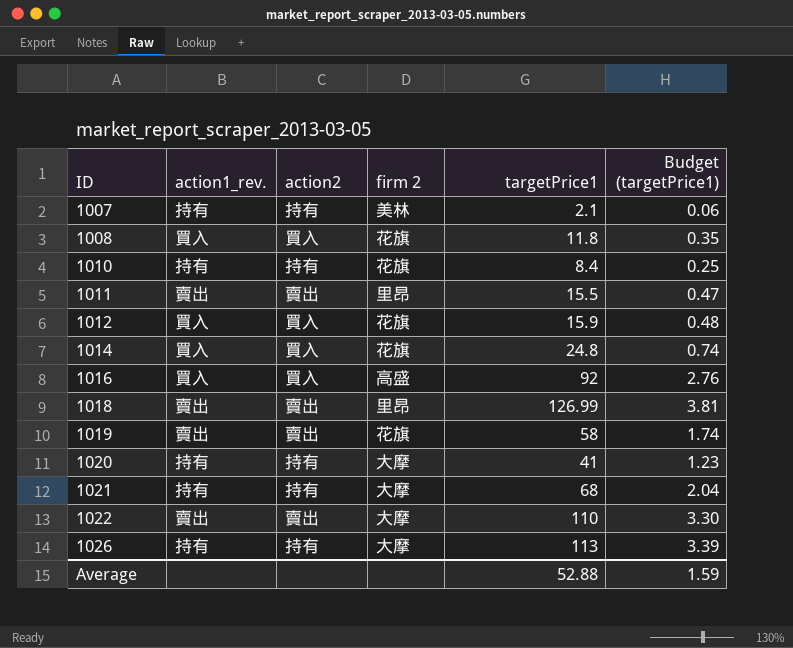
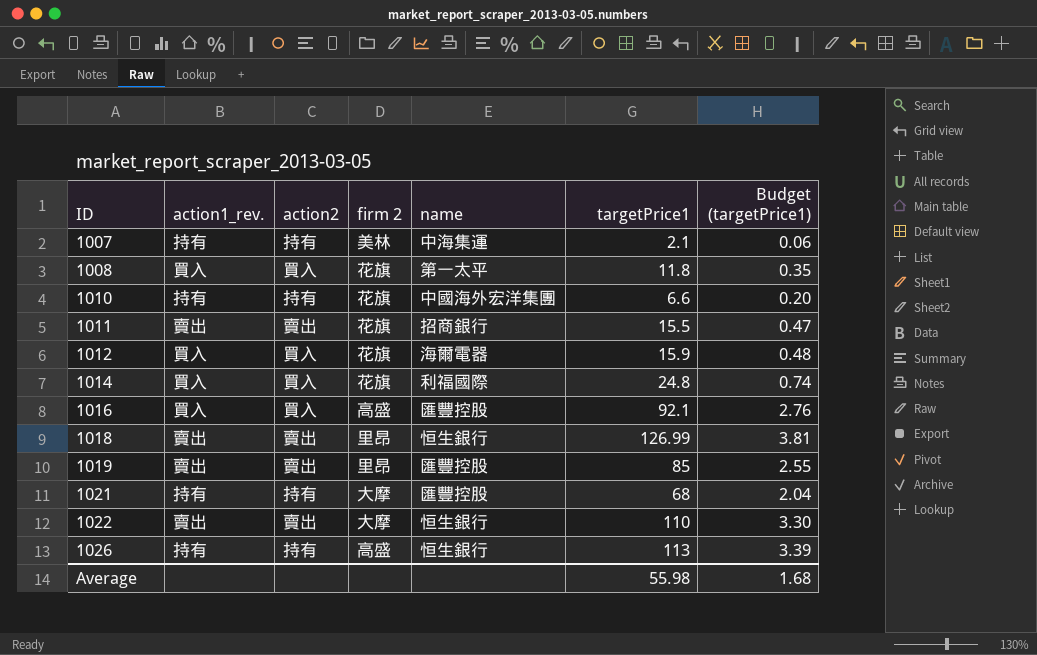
column name | position: none -> 5
row 1020: 持有 | 持有 | 大摩 | 41 | 1.23 -> none
1010 | targetPrice1: 8.4 -> 6.6
1010 | Budget (targetPrice1): 0.25 -> 0.20
1011 | firm 2: 里昂 -> 花旗
1016 | targetPrice1: 92 -> 92.1
1019 | firm 2: 花旗 -> 里昂
1019 | targetPrice1: 58 -> 85
1019 | Budget (targetPrice1): 1.74 -> 2.55
1026 | firm 2: 大摩 -> 高盛
Average | targetPrice1: 52.88 -> 55.98
Average | Budget (targetPrice1): 1.59 -> 1.68

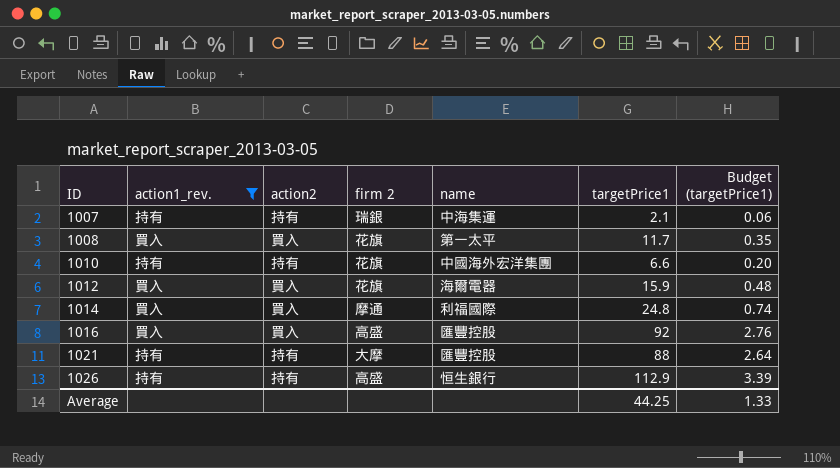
filter: none -> action1_rev. != 賣出
1007 | firm 2: 美林 -> 瑞銀
1008 | targetPrice1: 11.8 -> 11.7
1014 | firm 2: 花旗 -> 摩通
1016 | targetPrice1: 92.1 -> 92
1021 | targetPrice1: 68 -> 88
1021 | Budget (targetPrice1): 2.04 -> 2.64
1026 | targetPrice1: 113 -> 112.9
Average | targetPrice1: 55.98 -> 44.25
Average | Budget (targetPrice1): 1.68 -> 1.33

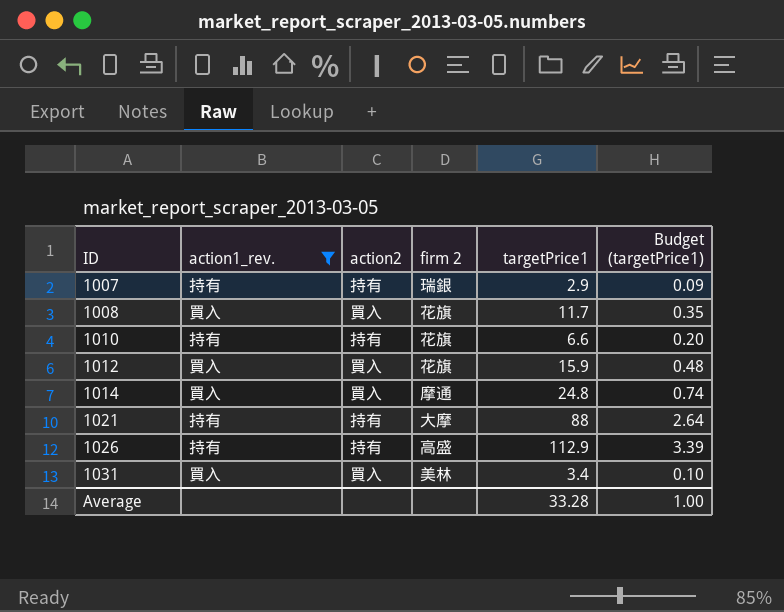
column name | position: 5 -> none
row 1016: 買入 | 買入 | 高盛 | 匯豐控股 | 92 | 2.76 -> none
1007 | targetPrice1: 2.1 -> 2.9
1007 | Budget (targetPrice1): 0.06 -> 0.09
row 1031: none -> 買入 | 買入 | 美林 | 3.4 | 0.10
Average | targetPrice1: 44.25 -> 33.28
Average | Budget (targetPrice1): 1.33 -> 1.00

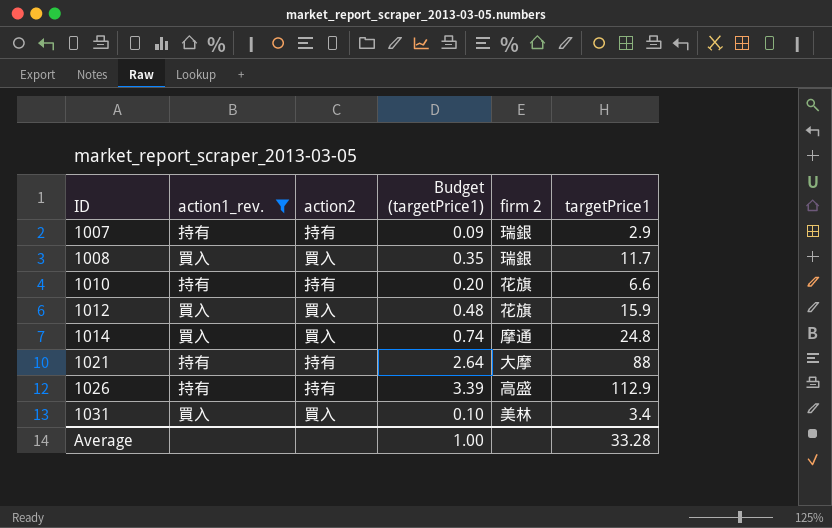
column Budget (targetPrice1) | position: 6 -> 4
1008 | firm 2: 花旗 -> 瑞銀

